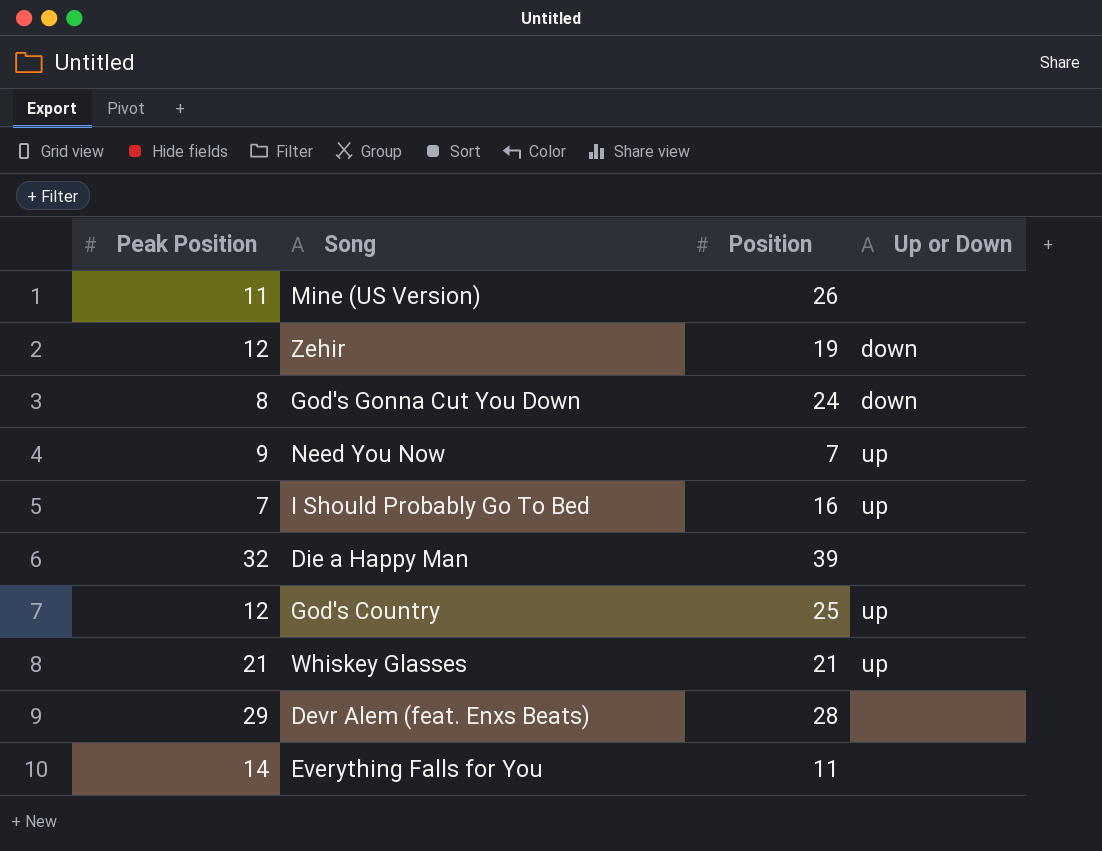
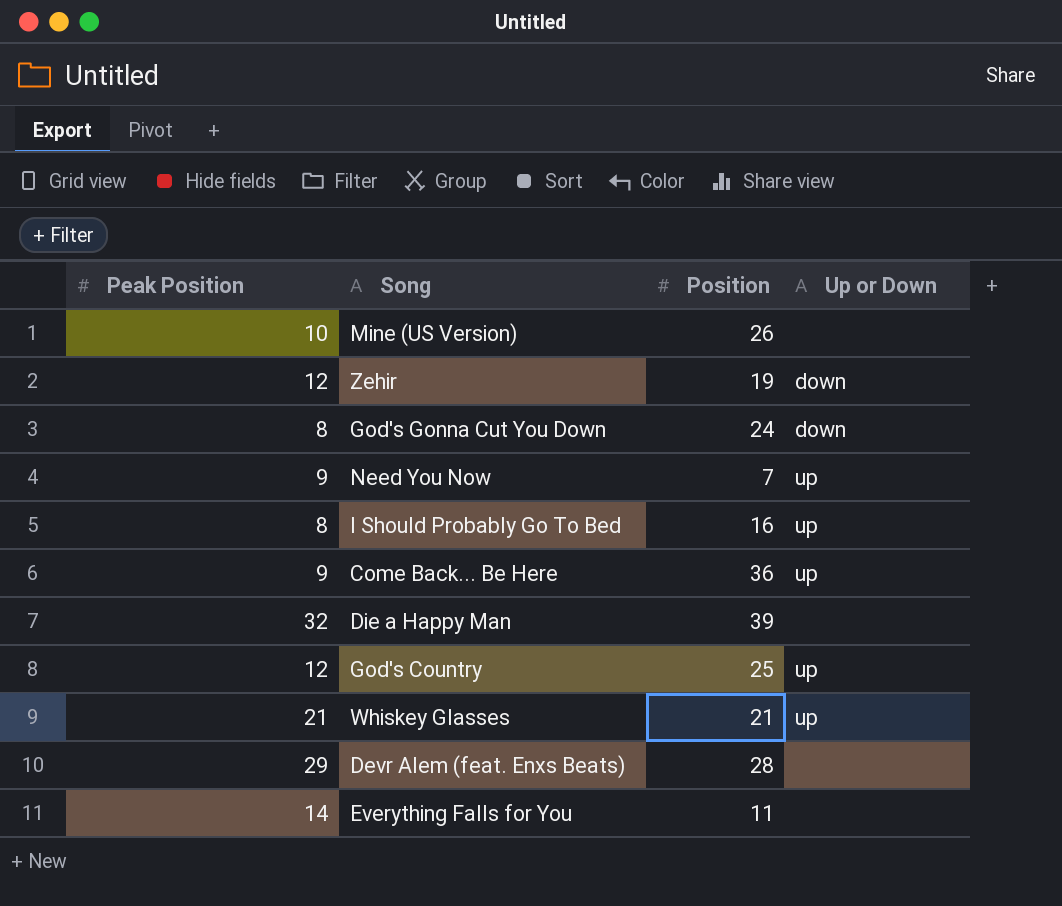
Mine (US Version) | Peak Position: 11 -> 10
I Should Probably Go To Bed | Peak Position: 7 -> 8
row Come Back... Be Here: none -> 9 | 36 | up

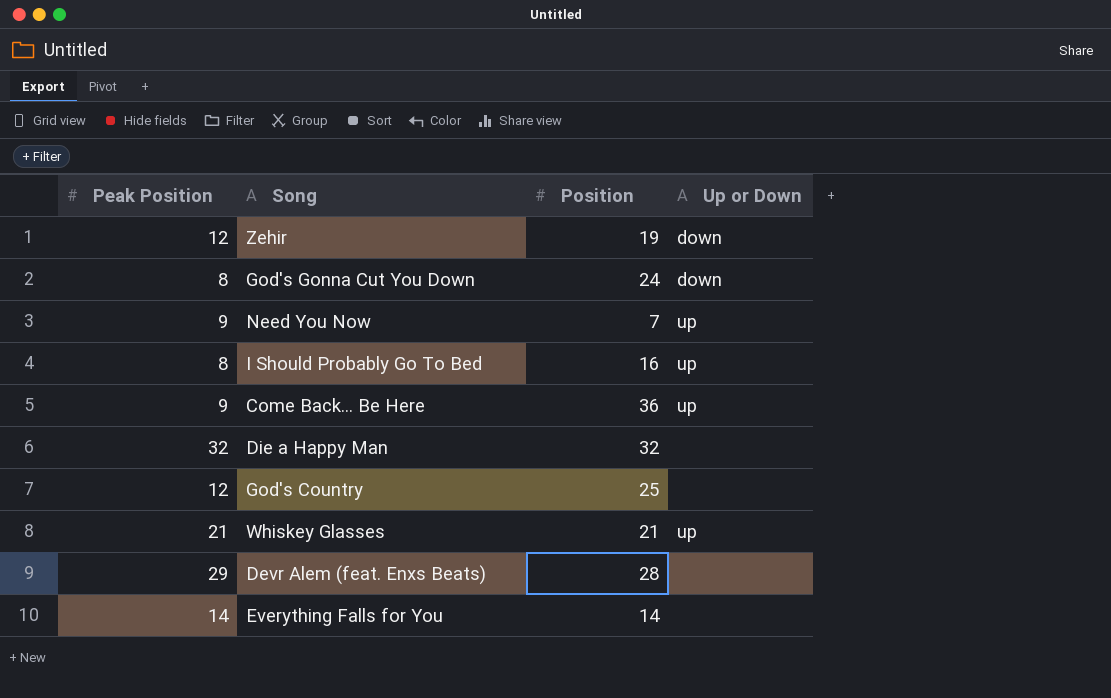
row Mine (US Version): 10 | 26 | none -> none
Die a Happy Man | Position: 39 -> 32
God's Country | Up or Down: up -> none
Everything Falls for You | Position: 11 -> 14

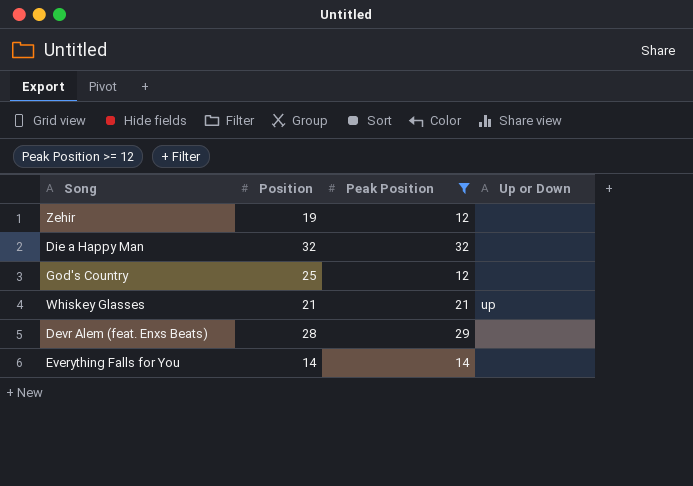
filter: none -> Peak Position >= 12
column Peak Position | position: 1 -> 3
Zehir | Up or Down: down -> none

